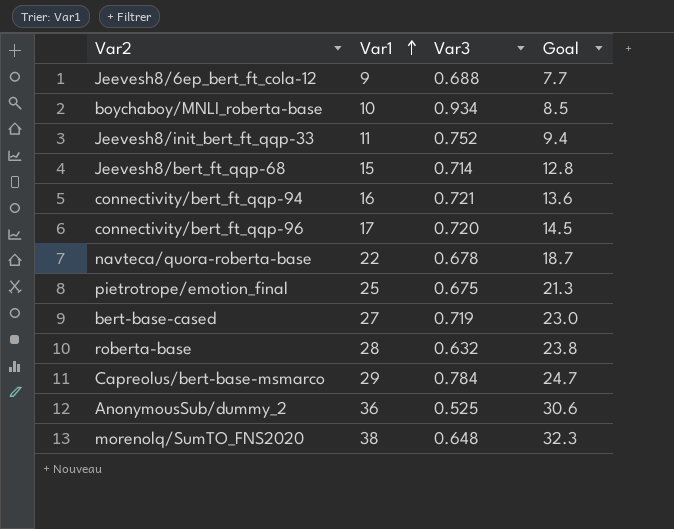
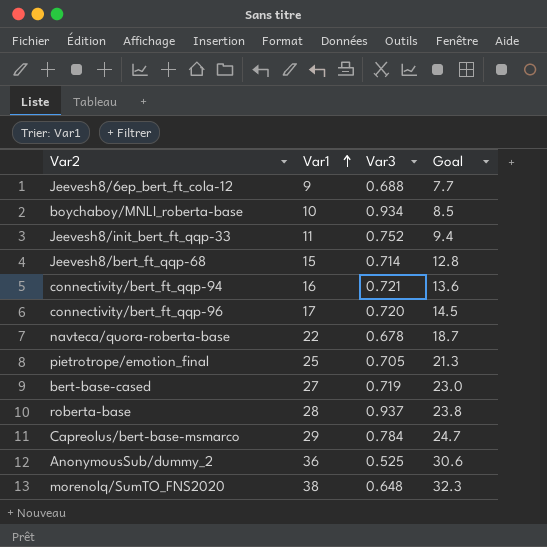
pietrotrope/emotion_final | Var3: 0.675 -> 0.705
roberta-base | Var3: 0.632 -> 0.937

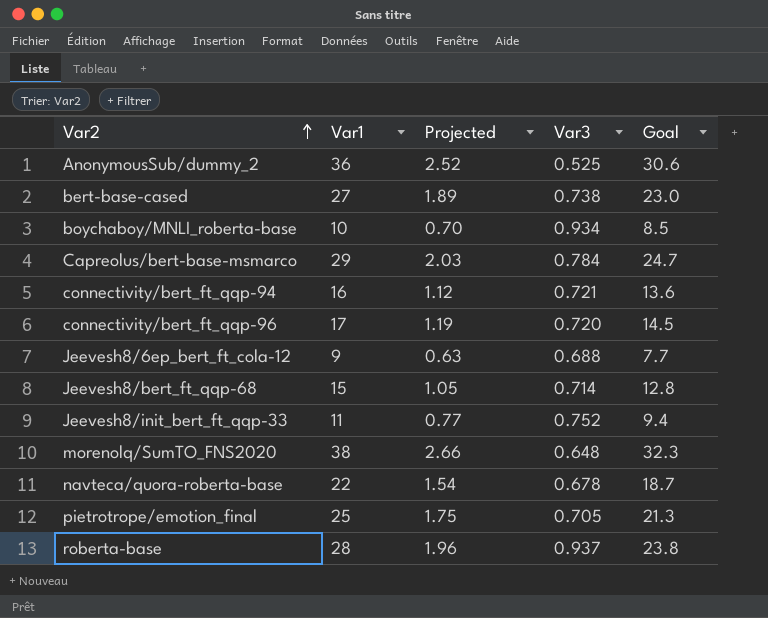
row order: Var1 ascending -> Var2 ascending
column Projected | formula: none -> [Var1] * 0.07
bert-base-cased | Var3: 0.719 -> 0.738

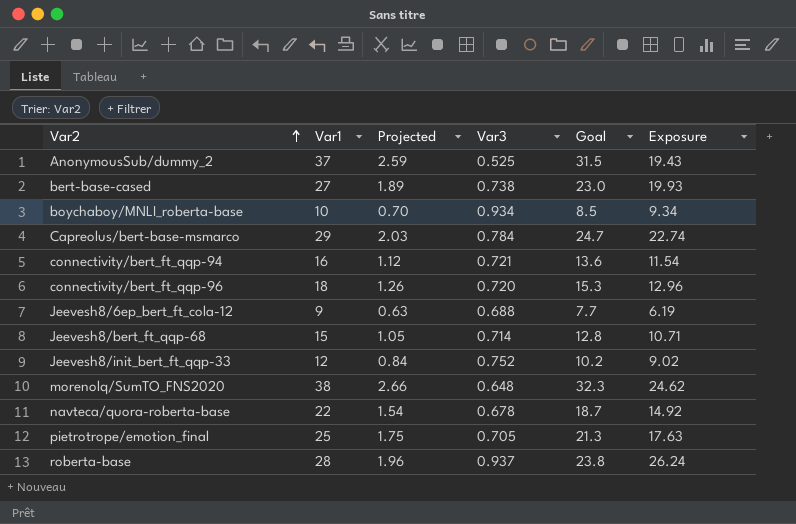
column Exposure | formula: none -> [Var1] * [Var3]
AnonymousSub/dummy_2 | Var1: 36 -> 37
AnonymousSub/dummy_2 | Projected: 2.52 -> 2.59
AnonymousSub/dummy_2 | Goal: 30.6 -> 31.5
connectivity/bert_ft_qqp-96 | Var1: 17 -> 18
connectivity/bert_ft_qqp-96 | Projected: 1.19 -> 1.26
connectivity/bert_ft_qqp-96 | Goal: 14.5 -> 15.3
Jeevesh8/init_bert_ft_qqp-33 | Var1: 11 -> 12
Jeevesh8/init_bert_ft_qqp-33 | Projected: 0.77 -> 0.84
Jeevesh8/init_bert_ft_qqp-33 | Goal: 9.4 -> 10.2

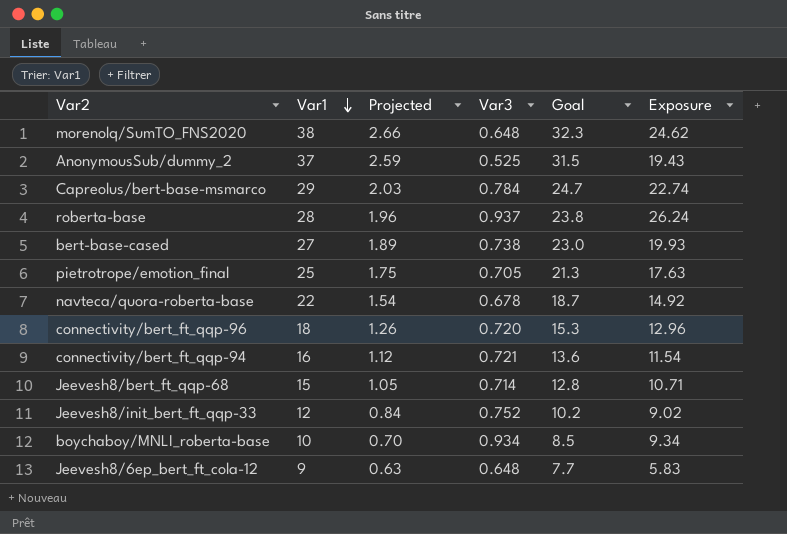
row order: Var2 ascending -> Var1 descending
Jeevesh8/6ep_bert_ft_cola-12 | Var3: 0.688 -> 0.648
Jeevesh8/6ep_bert_ft_cola-12 | Exposure: 6.19 -> 5.83

